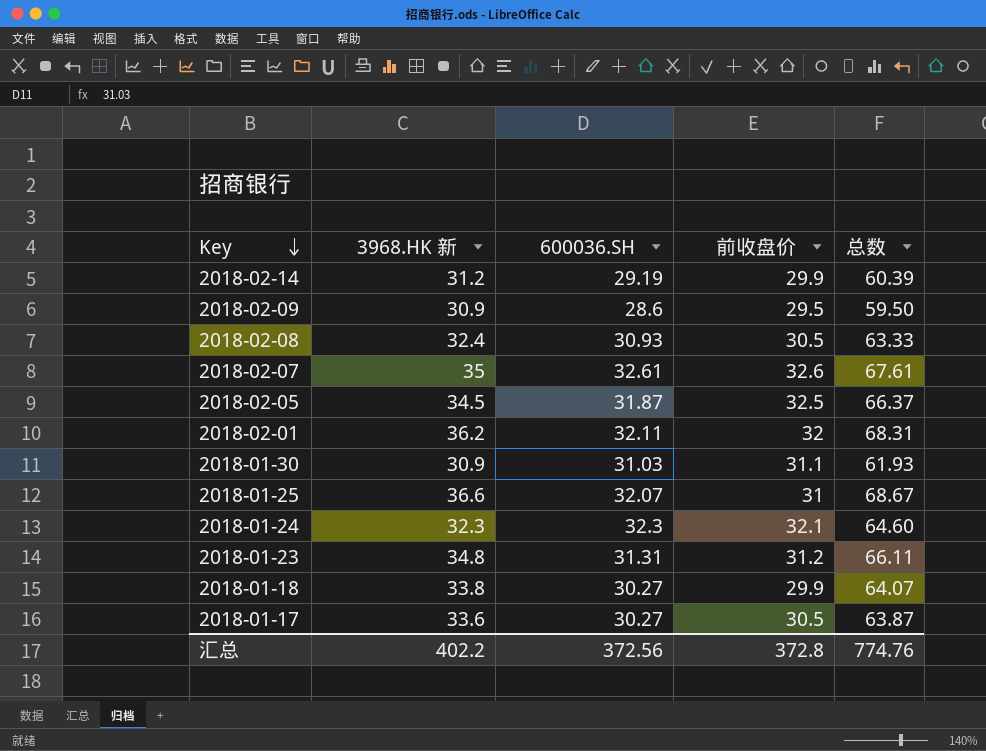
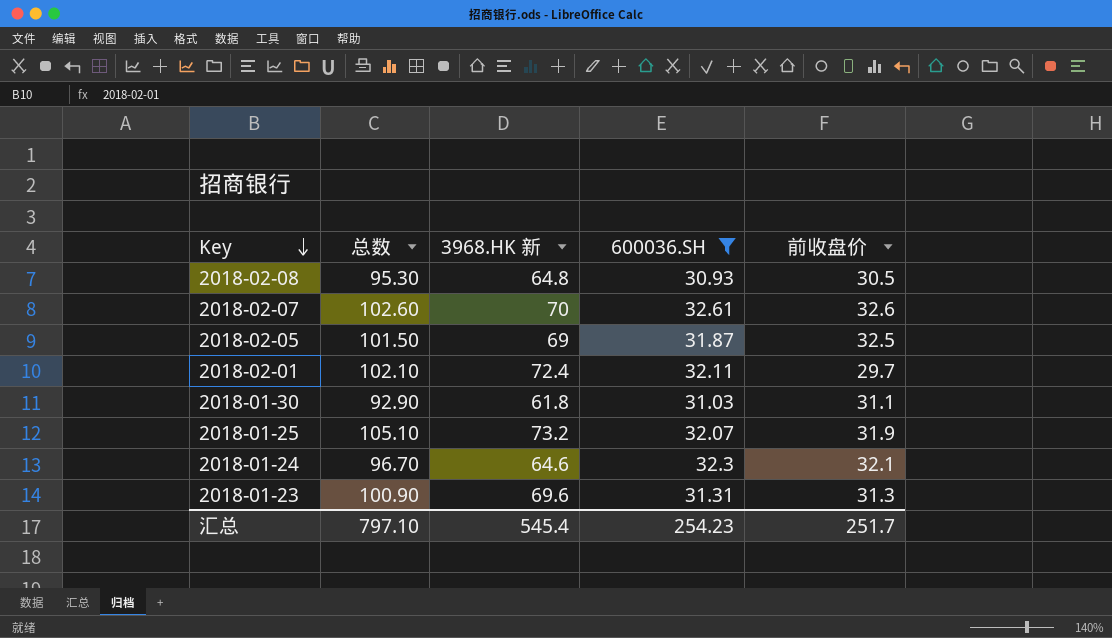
filter: none -> 600036.SH >= 30.93
column 总数 | formula: [3968.HK 新] + [600036.SH] -> [3968.HK 新] + [前收盘价]
column 总数 | position: 5 -> 2
2018-02-08 | 3968.HK 新: 32.4 -> 64.8
2018-02-07 | 3968.HK 新: 35 -> 70
2018-02-05 | 3968.HK 新: 34.5 -> 69
2018-02-01 | 3968.HK 新: 36.2 -> 72.4
2018-02-01 | 前收盘价: 32 -> 29.7
2018-01-30 | 3968.HK 新: 30.9 -> 61.8
2018-01-25 | 3968.HK 新: 36.6 -> 73.2
2018-01-25 | 前收盘价: 31 -> 31.9
2018-01-24 | 3968.HK 新: 32.3 -> 64.6
2018-01-23 | 3968.HK 新: 34.8 -> 69.6
2018-01-23 | 前收盘价: 31.2 -> 31.3
汇总 | 总数: 774.76 -> 797.10
汇总 | 3968.HK 新: 402.2 -> 545.4
汇总 | 600036.SH: 372.56 -> 254.23
汇总 | 前收盘价: 372.8 -> 251.7

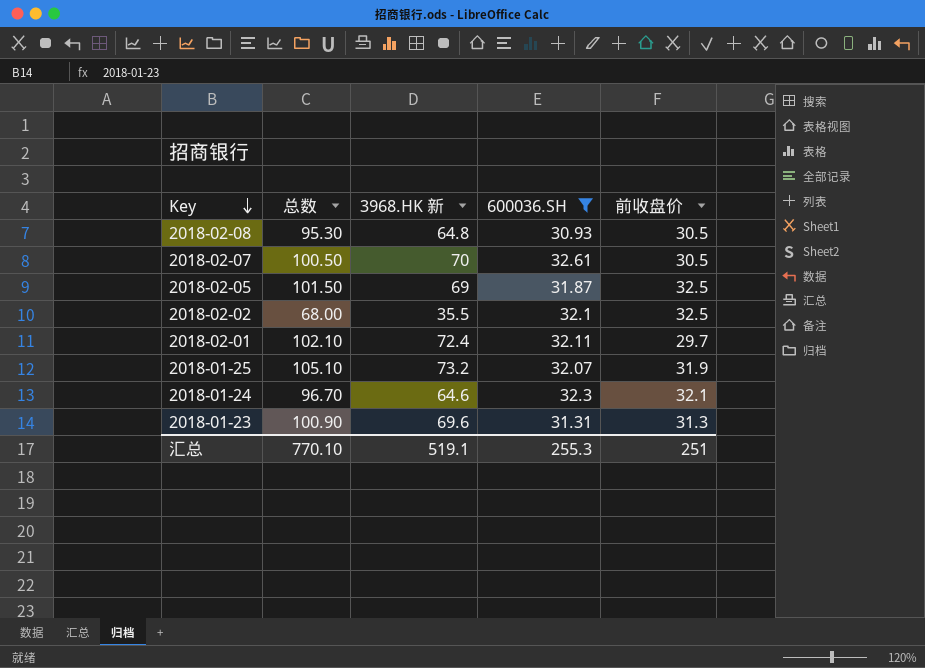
row 2018-01-30: 92.90 | 61.8 | 31.03 | 31.1 -> none
2018-02-07 | 总数: 102.60 -> 100.50
2018-02-07 | 前收盘价: 32.6 -> 30.5
row 2018-02-02: none -> 68.00 | 35.5 | 32.1 | 32.5
汇总 | 总数: 797.10 -> 770.10
汇总 | 3968.HK 新: 545.4 -> 519.1
汇总 | 600036.SH: 254.23 -> 255.3
汇总 | 前收盘价: 251.7 -> 251

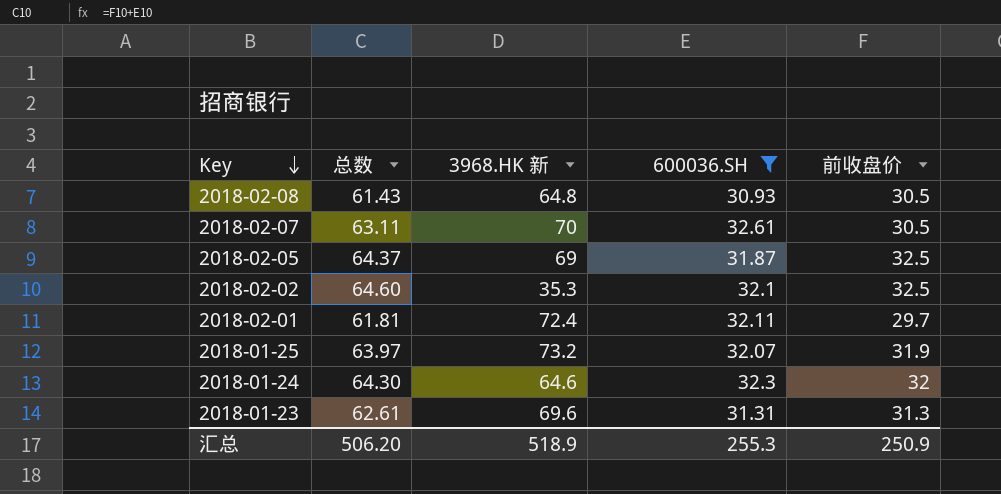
column 总数 | formula: [3968.HK 新] + [前收盘价] -> [600036.SH] + [前收盘价]
2018-02-02 | 3968.HK 新: 35.5 -> 35.3
2018-01-24 | 前收盘价: 32.1 -> 32
汇总 | 总数: 770.10 -> 506.20
汇总 | 3968.HK 新: 519.1 -> 518.9
汇总 | 前收盘价: 251 -> 250.9

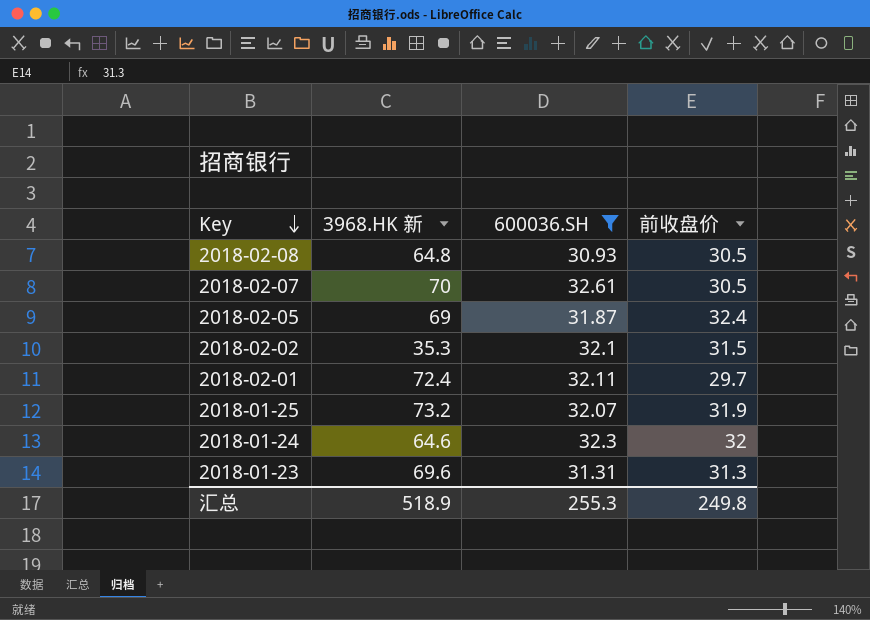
column 总数 | formula: [600036.SH] + [前收盘价] -> none
2018-02-05 | 前收盘价: 32.5 -> 32.4
2018-02-02 | 前收盘价: 32.5 -> 31.5
汇总 | 前收盘价: 250.9 -> 249.8

